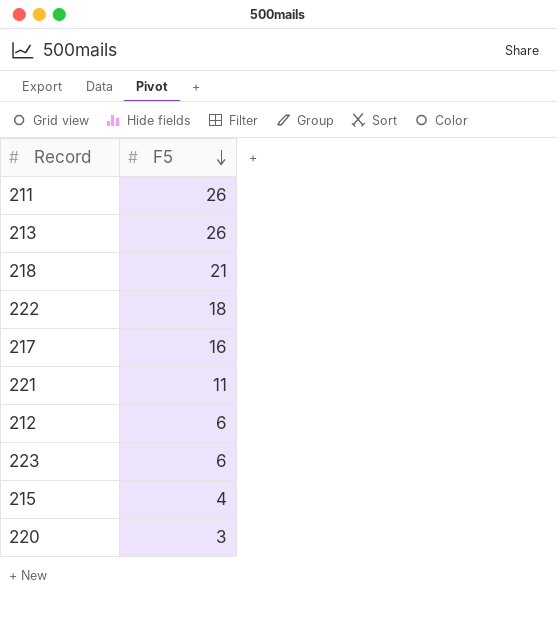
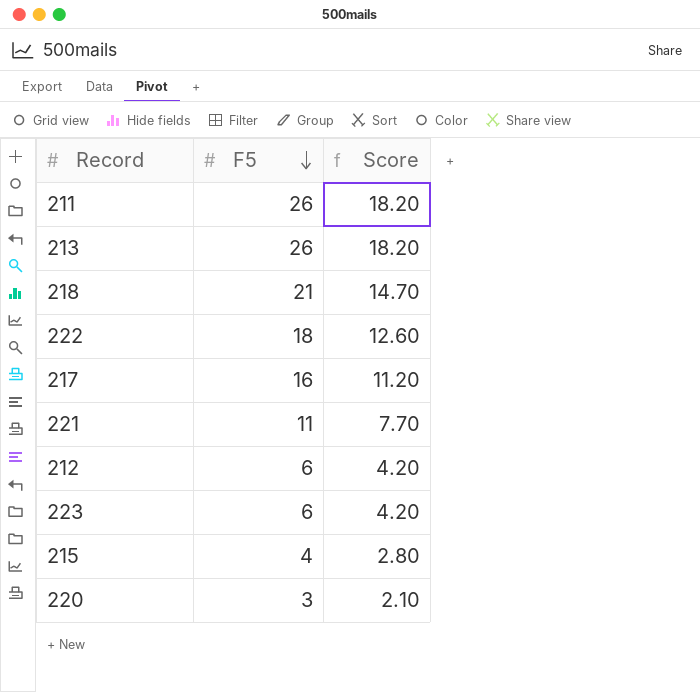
column Score | formula: none -> [F5] * 0.7

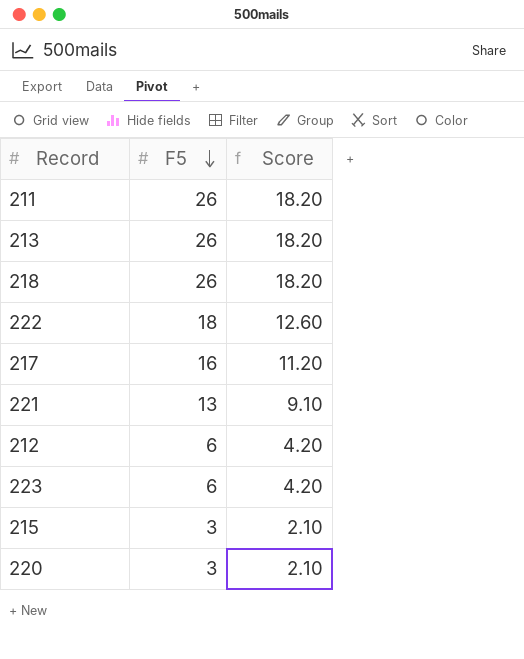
218 | F5: 21 -> 26
218 | Score: 14.70 -> 18.20
221 | F5: 11 -> 13
221 | Score: 7.70 -> 9.10
215 | F5: 4 -> 3
215 | Score: 2.80 -> 2.10

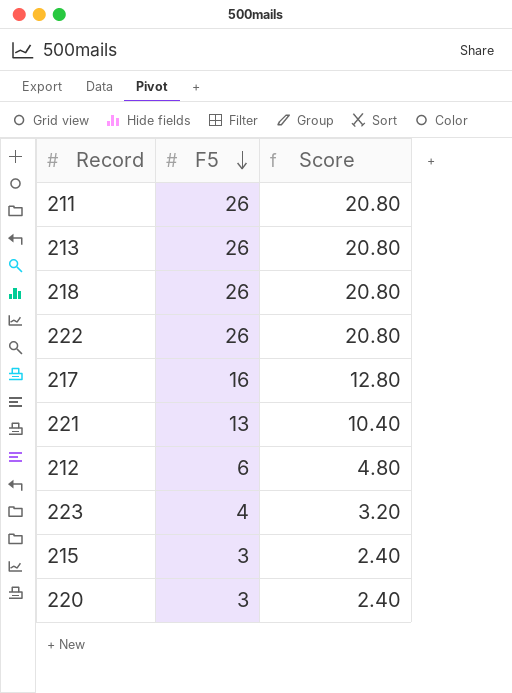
column Score | formula: [F5] * 0.7 -> [F5] * 0.8
222 | F5: 18 -> 26
223 | F5: 6 -> 4

